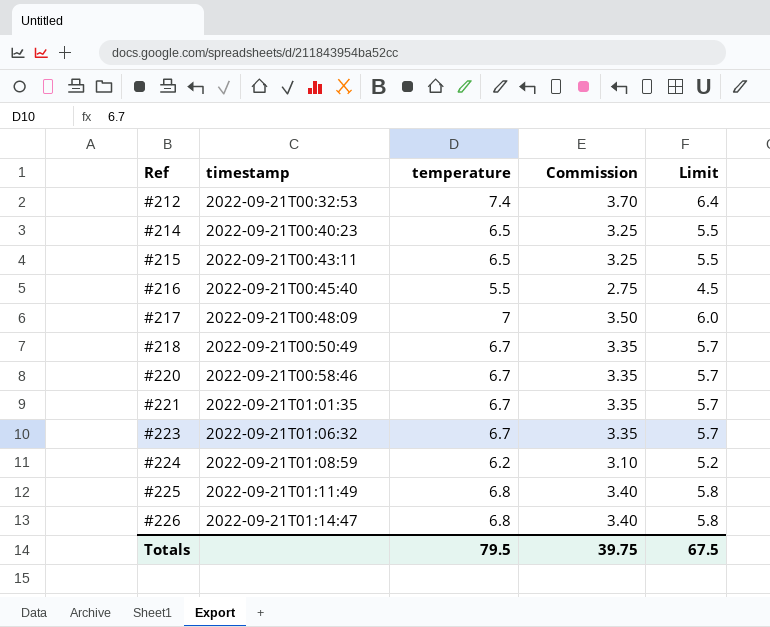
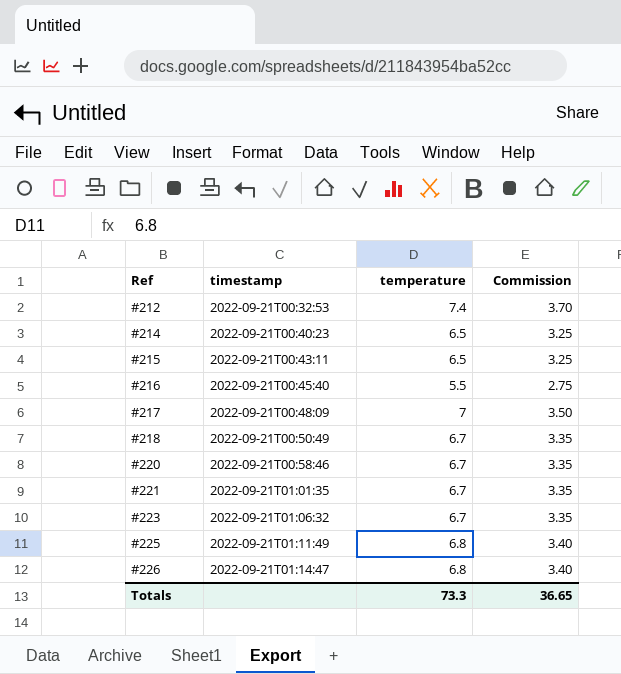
column Limit | formula: [temperature] - 1 -> none
row #224: 2022-09-21T01:08:59 | 6.2 | 3.10 | 5.2 -> none
Totals | temperature: 79.5 -> 73.3
Totals | Commission: 39.75 -> 36.65

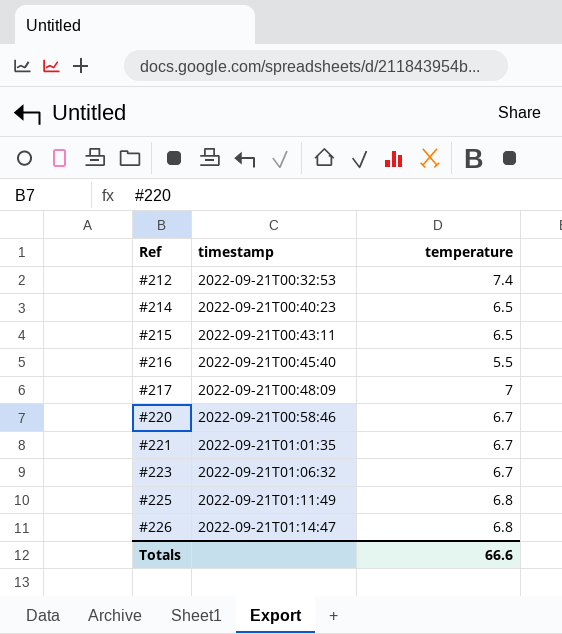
column Commission | formula: [temperature] * 0.5 -> none
row #218: 2022-09-21T00:50:49 | 6.7 | 3.35 -> none
Totals | temperature: 73.3 -> 66.6

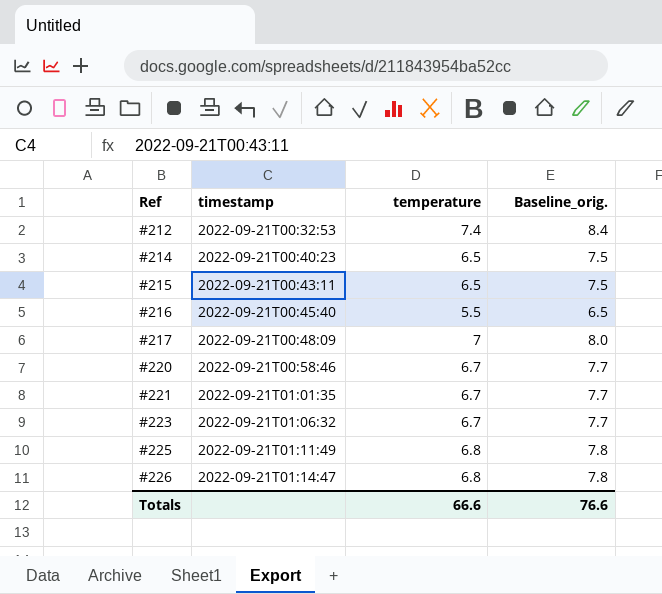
column Baseline_orig. | formula: none -> [temperature] + 1

